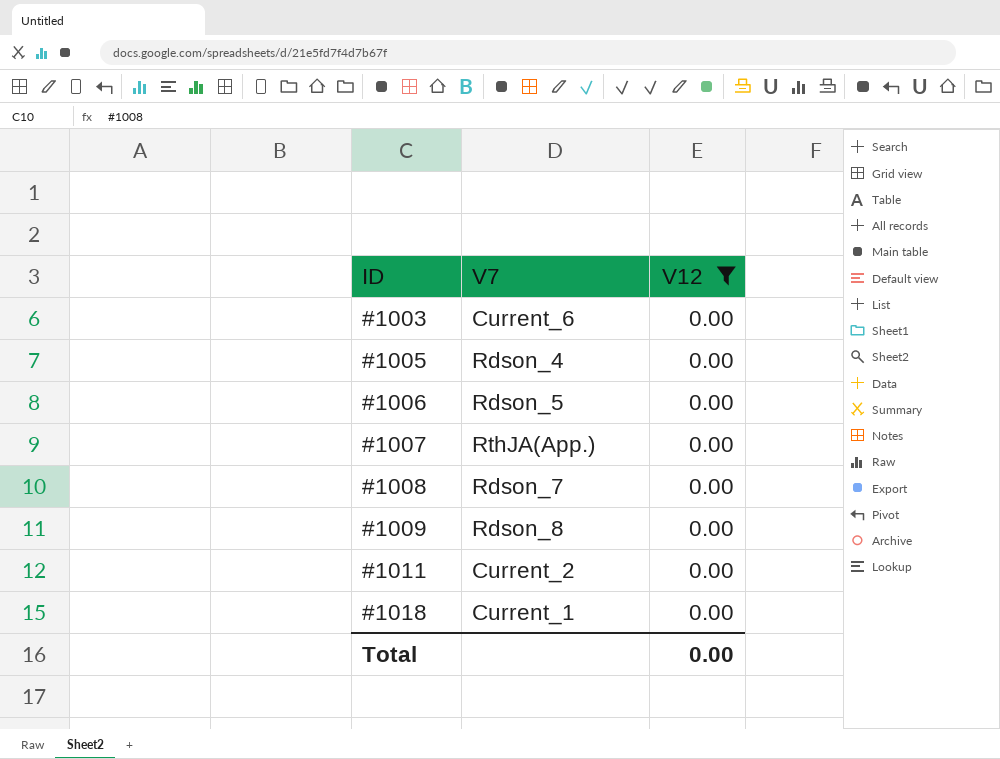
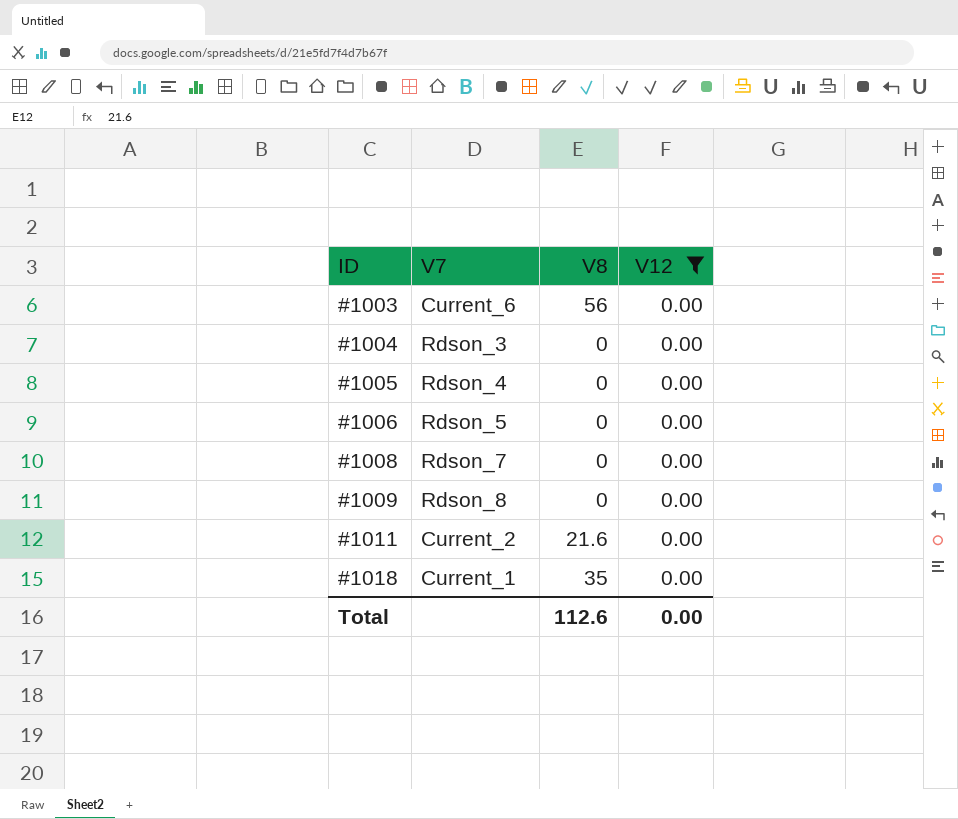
column V8 | position: none -> 3
row #1007: RthJA(App.) | 0.00 -> none
row #1004: none -> Rdson_3 | 0 | 0.00

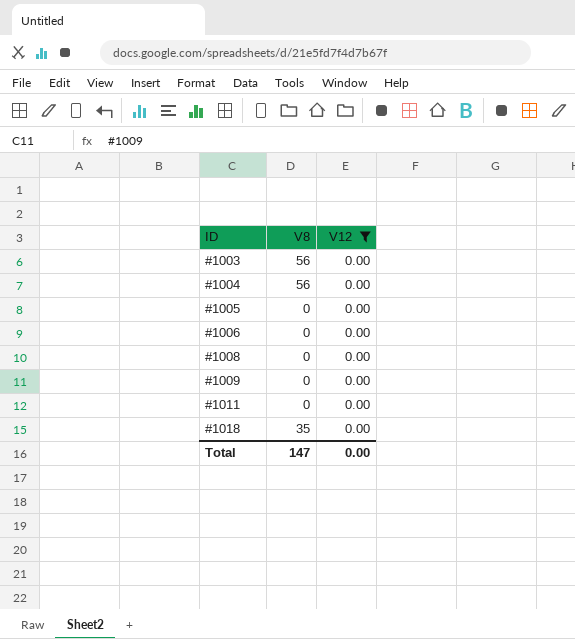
column V7 | position: 2 -> none
#1004 | V8: 0 -> 56
#1011 | V8: 21.6 -> 0
Total | V8: 112.6 -> 147

